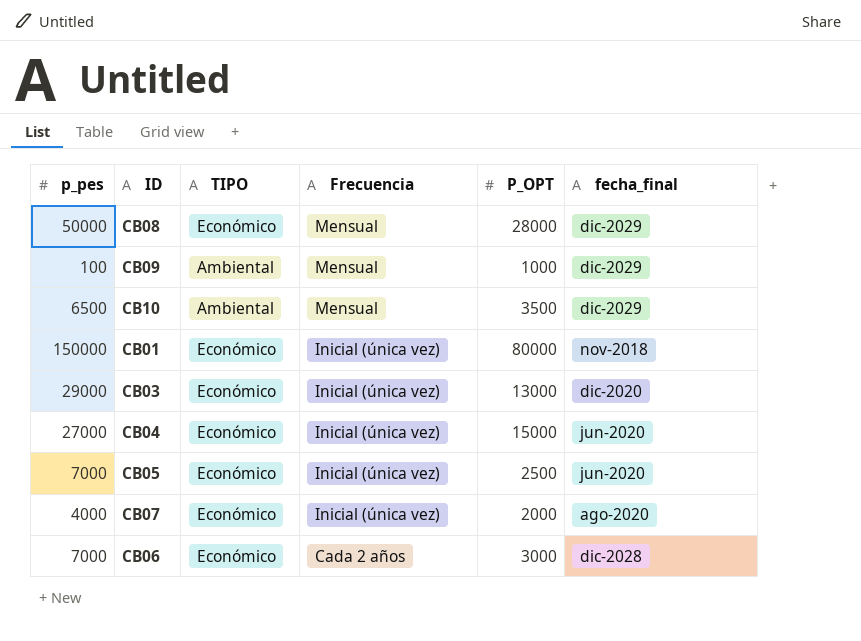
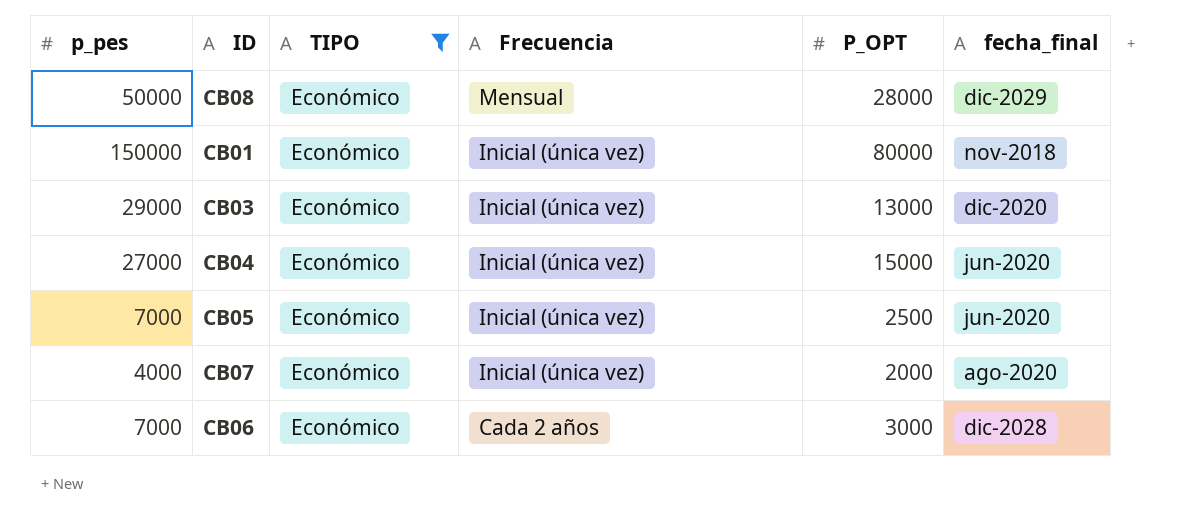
filter: none -> TIPO = Económico

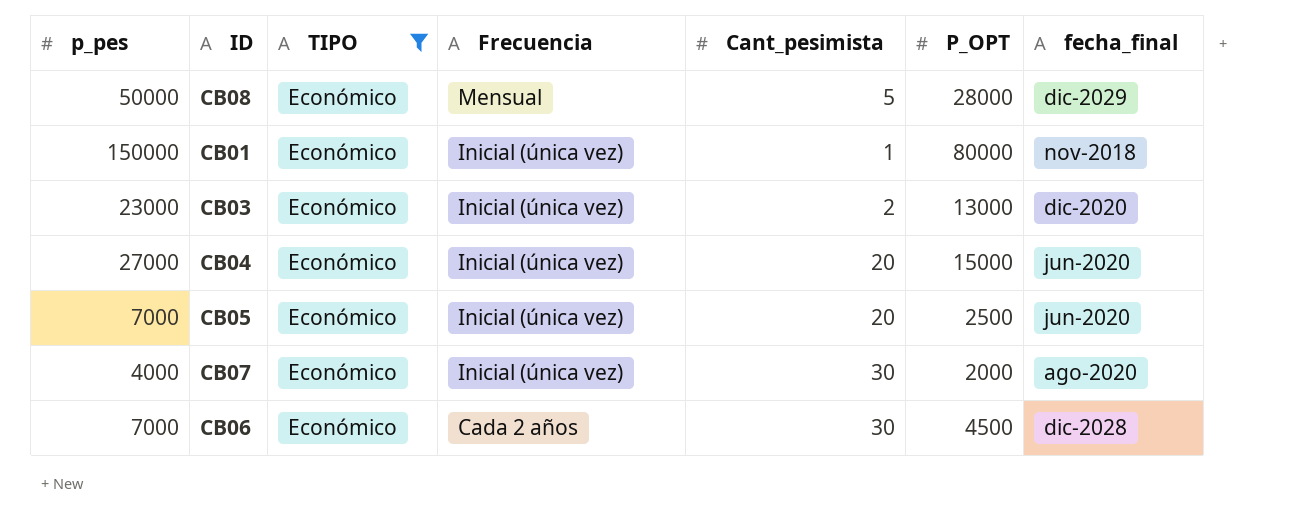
column Cant_pesimista | position: none -> 5
CB03 | p_pes: 29000 -> 23000
CB06 | P_OPT: 3000 -> 4500

